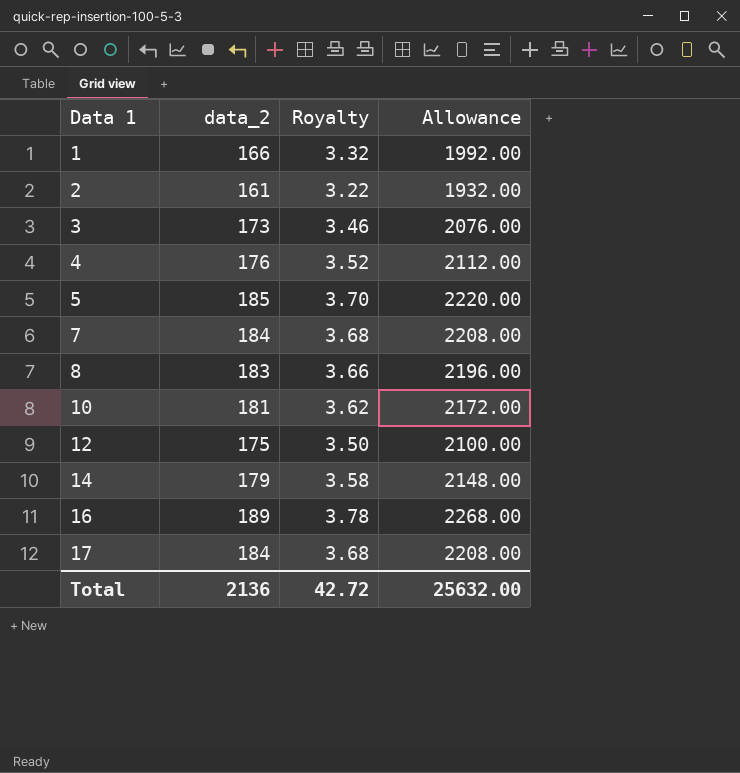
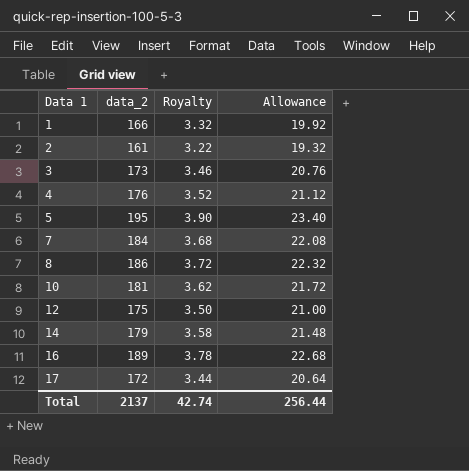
column Allowance | formula: [data_2] * 12 -> [data_2] * 0.12
5 | data_2: 185 -> 195
5 | Royalty: 3.70 -> 3.90
8 | data_2: 183 -> 186
8 | Royalty: 3.66 -> 3.72
17 | data_2: 184 -> 172
17 | Royalty: 3.68 -> 3.44
Total | data_2: 2136 -> 2137
Total | Royalty: 42.72 -> 42.74
Total | Allowance: 25632.00 -> 256.44

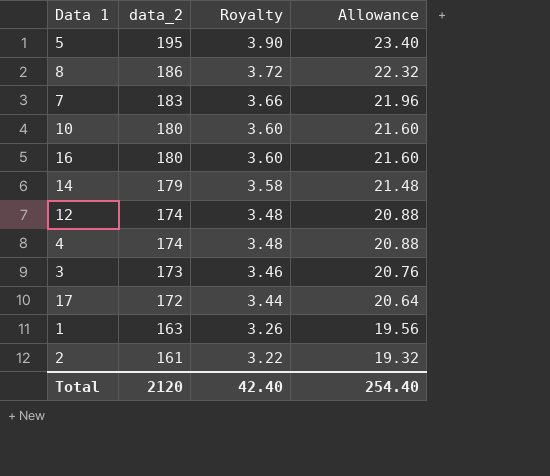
row order: Data 1 ascending -> data_2 descending
7 | data_2: 184 -> 183
7 | Royalty: 3.68 -> 3.66
7 | Allowance: 22.08 -> 21.96
10 | data_2: 181 -> 180
10 | Royalty: 3.62 -> 3.60
10 | Allowance: 21.72 -> 21.60
16 | data_2: 189 -> 180
16 | Royalty: 3.78 -> 3.60
16 | Allowance: 22.68 -> 21.60
12 | data_2: 175 -> 174
12 | Royalty: 3.50 -> 3.48
12 | Allowance: 21.00 -> 20.88
4 | data_2: 176 -> 174
4 | Royalty: 3.52 -> 3.48
4 | Allowance: 21.12 -> 20.88
1 | data_2: 166 -> 163
1 | Royalty: 3.32 -> 3.26
1 | Allowance: 19.92 -> 19.56
Total | data_2: 2137 -> 2120
Total | Royalty: 42.74 -> 42.40
Total | Allowance: 256.44 -> 254.40

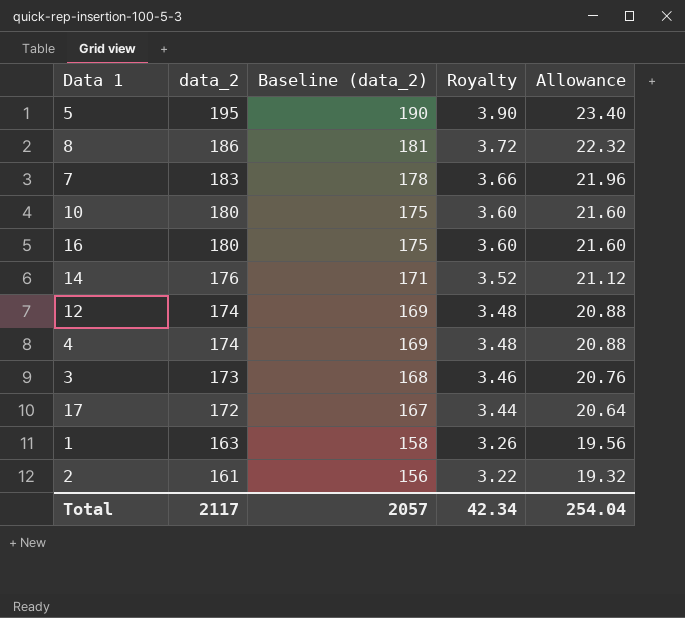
column Baseline (data_2) | formula: none -> [data_2] - 5
14 | data_2: 179 -> 176
14 | Royalty: 3.58 -> 3.52
14 | Allowance: 21.48 -> 21.12
Total | data_2: 2120 -> 2117
Total | Royalty: 42.40 -> 42.34
Total | Allowance: 254.40 -> 254.04

